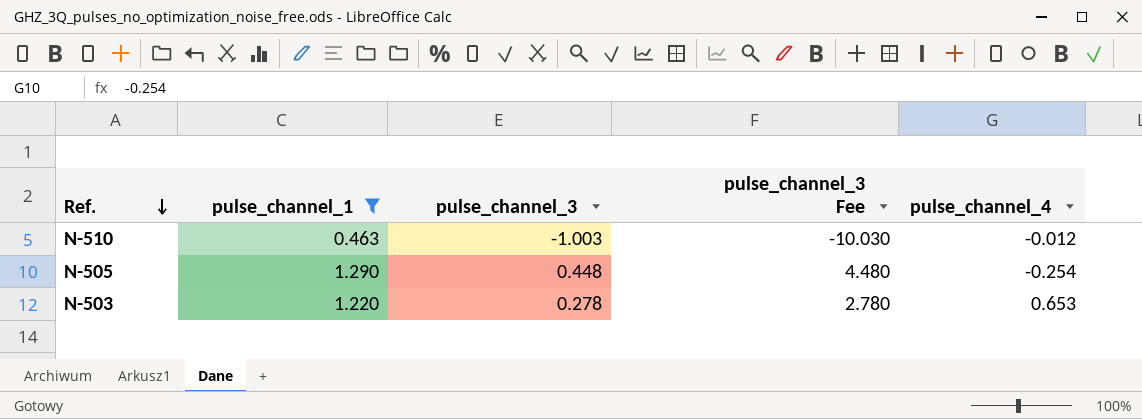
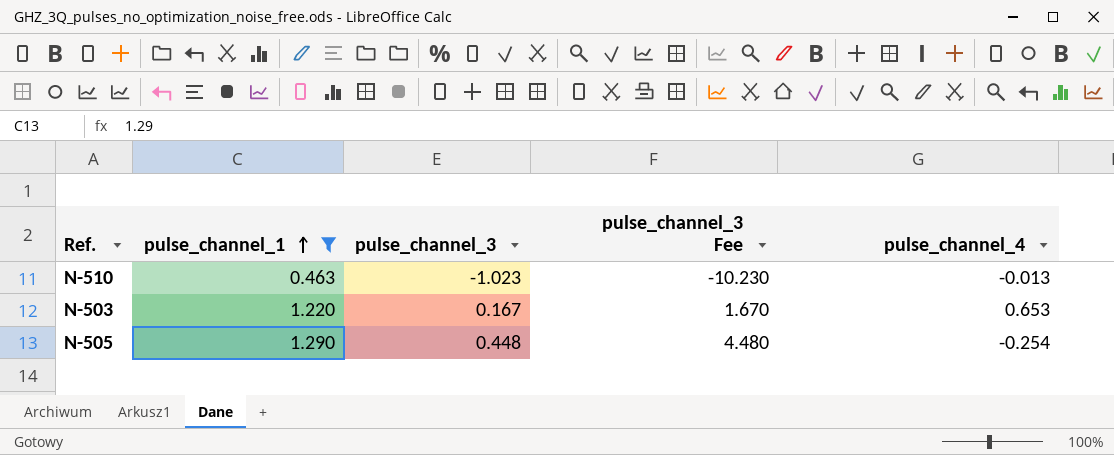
row order: Ref. descending -> pulse_channel_1 ascending
N-510 | pulse_channel_3: -1.003 -> -1.023
N-510 | pulse_channel_3 Fee: -10.030 -> -10.230
N-510 | pulse_channel_4: -0.012 -> -0.013
N-503 | pulse_channel_3: 0.278 -> 0.167
N-503 | pulse_channel_3 Fee: 2.780 -> 1.670

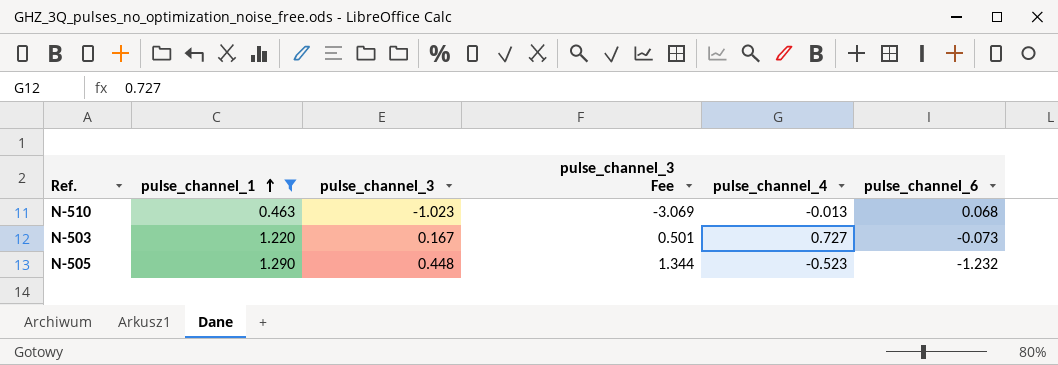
column pulse_channel_3 Fee | formula: [pulse_channel_3] * 10 -> [pulse_channel_3] * 3
column pulse_channel_6 | position: none -> 6
N-503 | pulse_channel_4: 0.653 -> 0.727
N-505 | pulse_channel_4: -0.254 -> -0.523

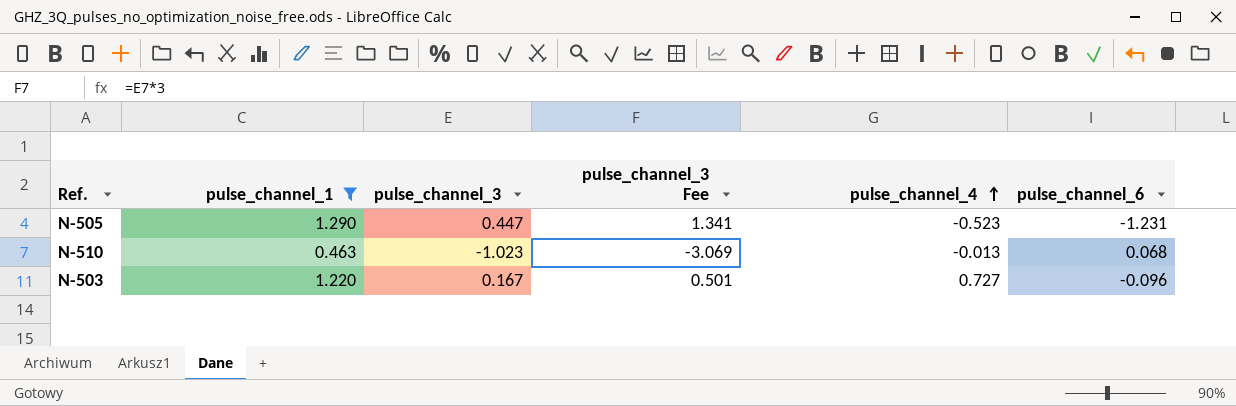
row order: pulse_channel_1 ascending -> pulse_channel_4 ascending
N-505 | pulse_channel_3: 0.448 -> 0.447
N-505 | pulse_channel_3 Fee: 1.344 -> 1.341
N-505 | pulse_channel_6: -1.232 -> -1.231
N-503 | pulse_channel_6: -0.073 -> -0.096

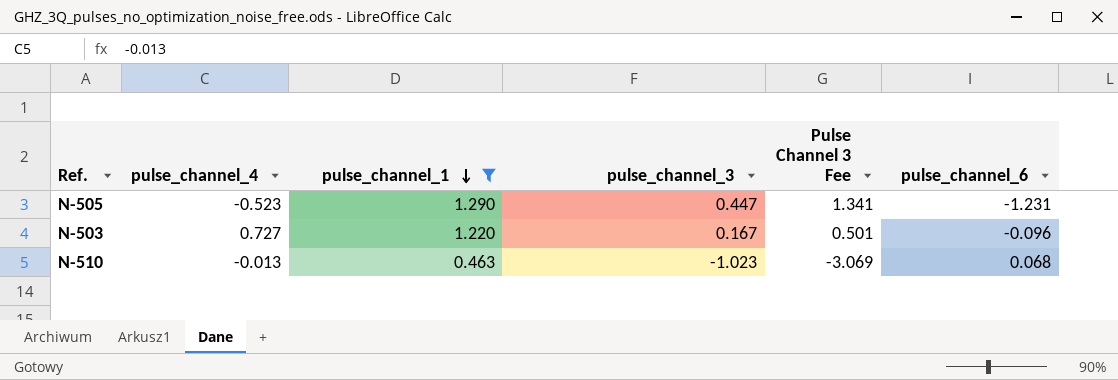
row order: pulse_channel_4 ascending -> pulse_channel_1 descending
column pulse_channel_4 | position: 5 -> 2
column name: pulse_channel_3 Fee -> Pulse Channel 3 Fee

